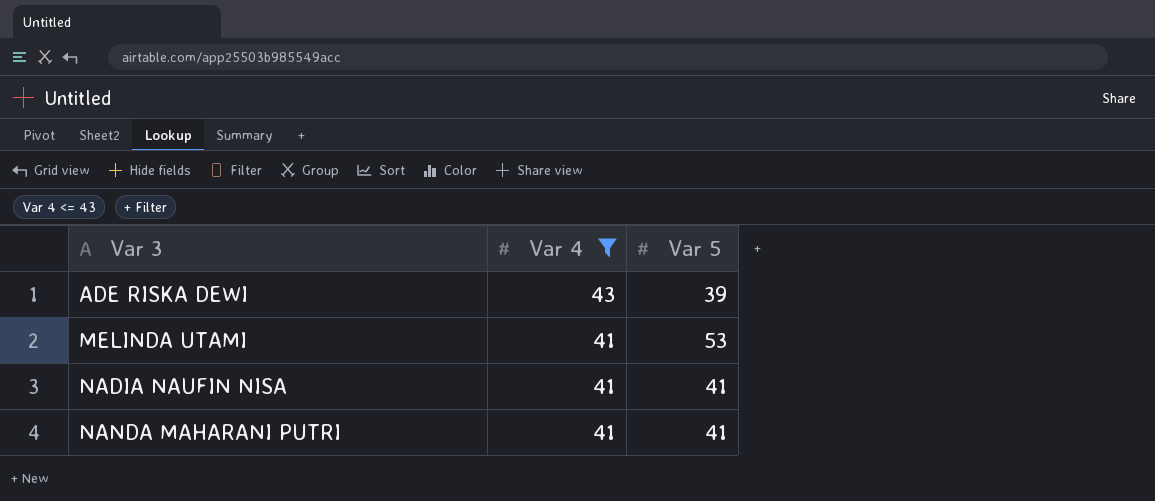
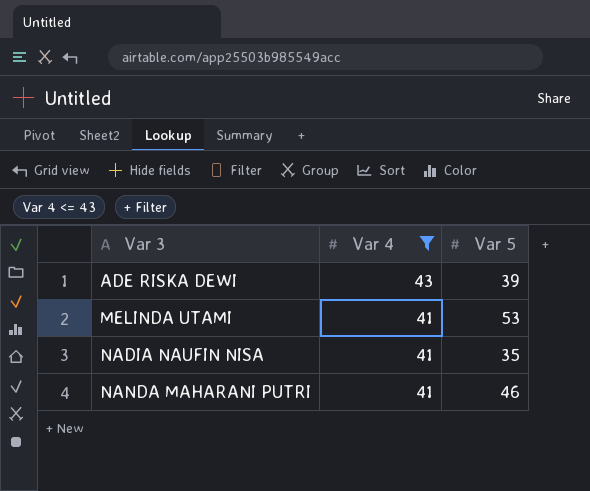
NADIA NAUFIN NISA | Var 5: 41 -> 35
NANDA MAHARANI PUTRI | Var 5: 41 -> 46

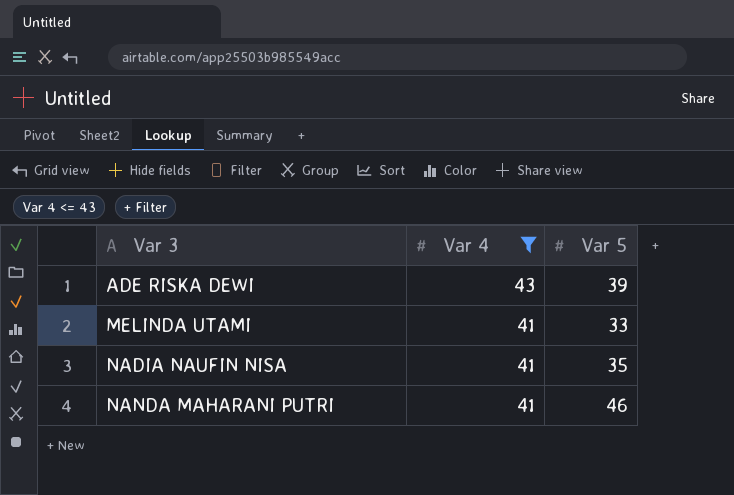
MELINDA UTAMI | Var 5: 53 -> 33

